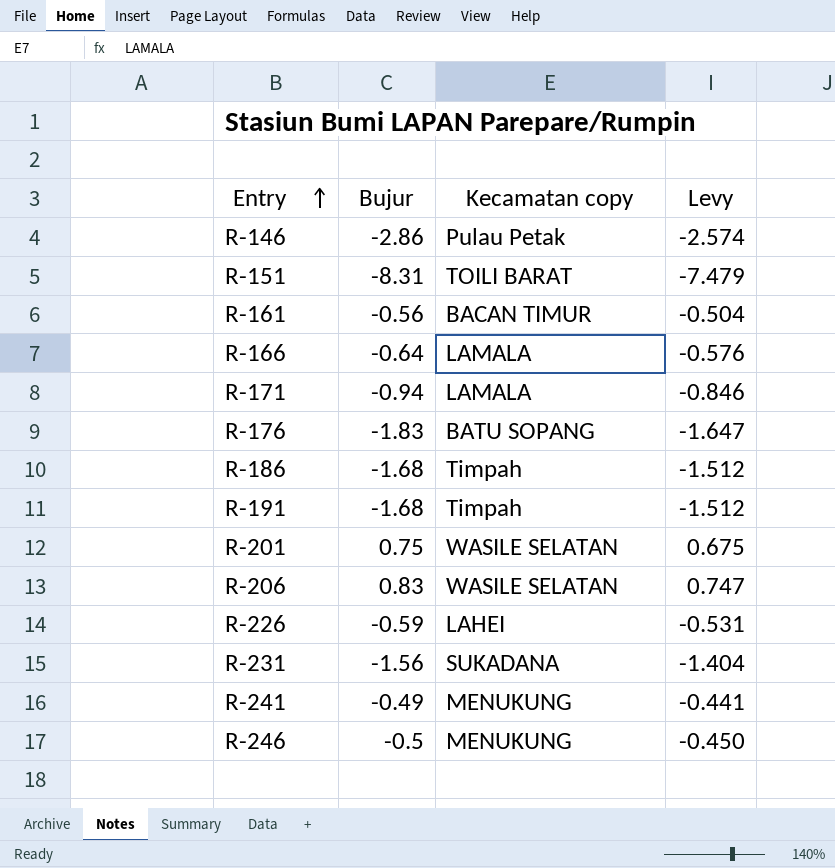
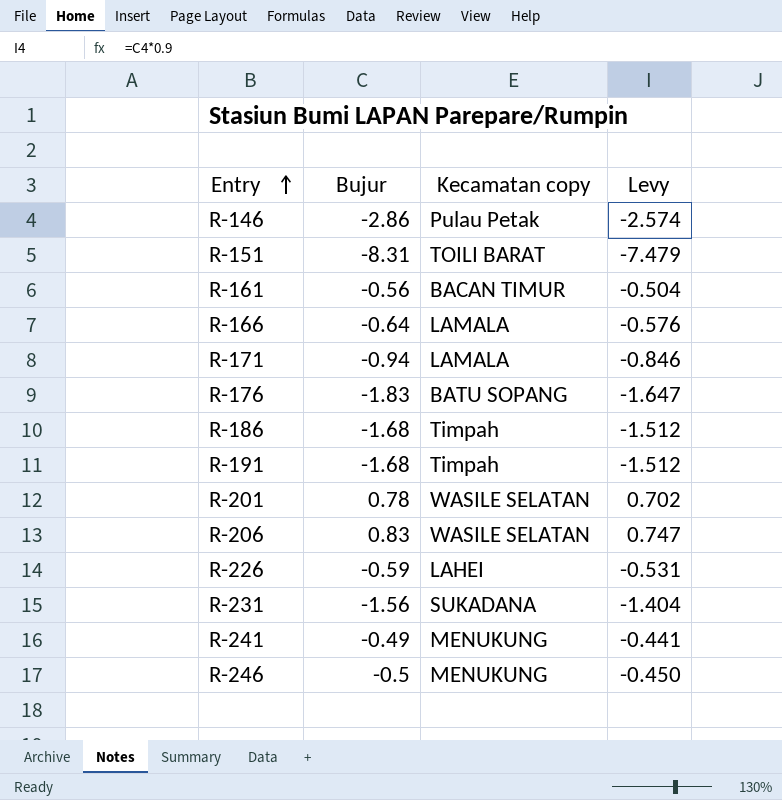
R-201 | Bujur: 0.75 -> 0.78
R-201 | Levy: 0.675 -> 0.702

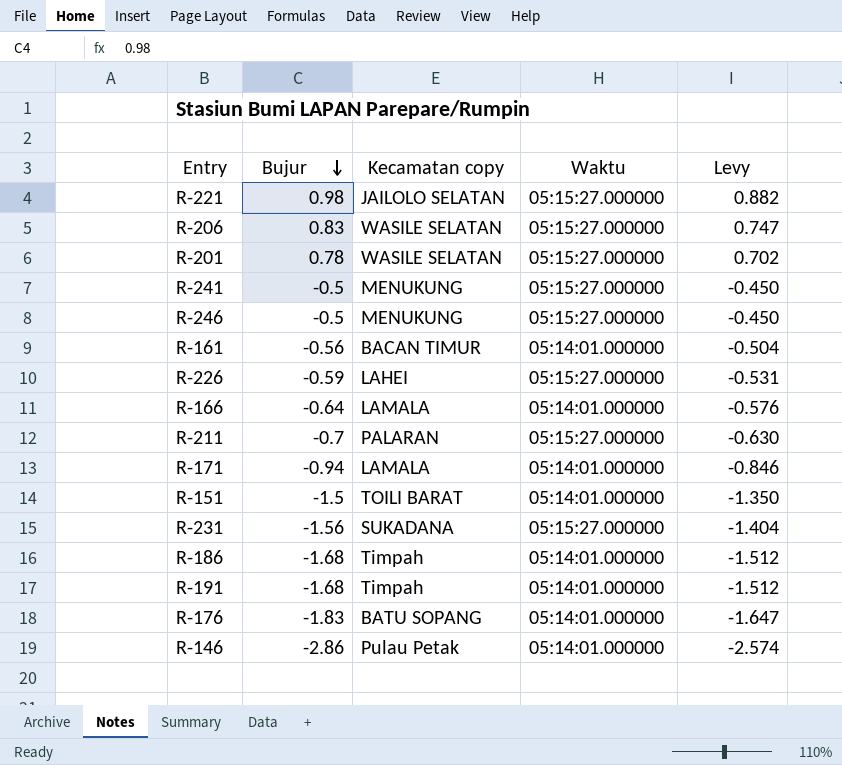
row order: Entry ascending -> Bujur descending
column Waktu | position: none -> 4
row R-221: none -> 0.98 | JAILOLO SELATAN | 05:15:27.000000 | 0.882
R-241 | Bujur: -0.49 -> -0.5
R-241 | Levy: -0.441 -> -0.450
row R-211: none -> -0.7 | PALARAN | 05:15:27.000000 | -0.630
R-151 | Bujur: -8.31 -> -1.5
R-151 | Levy: -7.479 -> -1.350

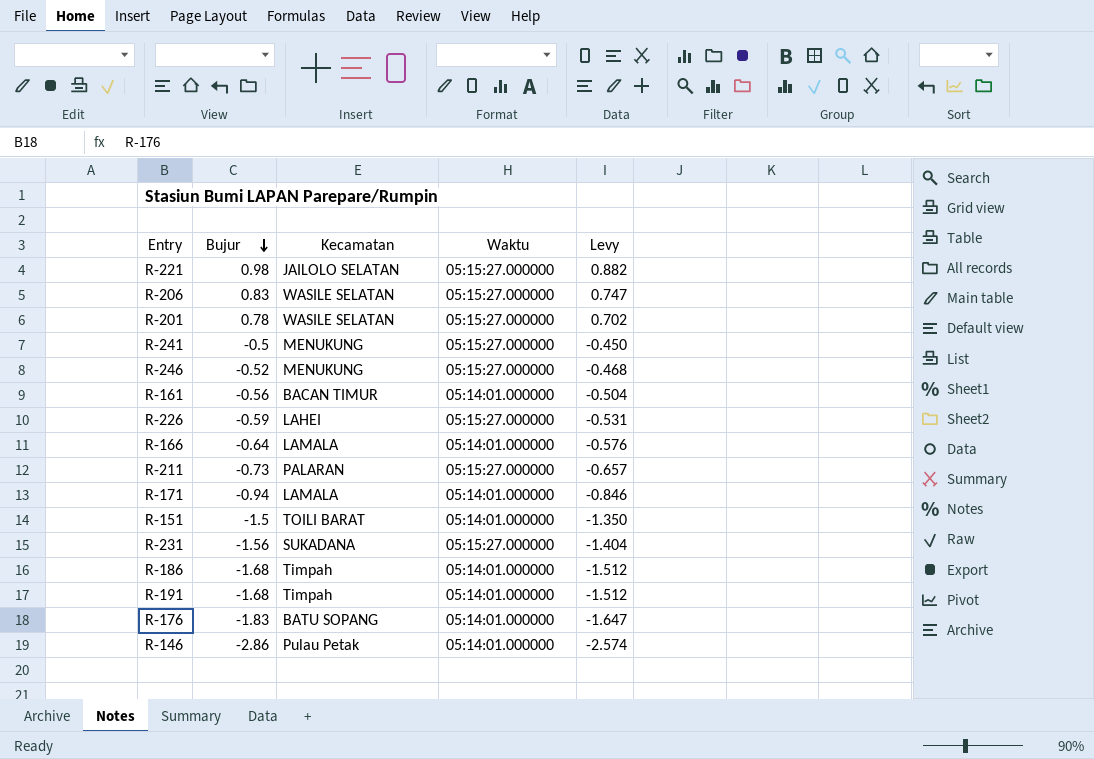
column name: Kecamatan copy -> Kecamatan
R-246 | Bujur: -0.5 -> -0.52
R-246 | Levy: -0.450 -> -0.468
R-211 | Bujur: -0.7 -> -0.73
R-211 | Levy: -0.630 -> -0.657

